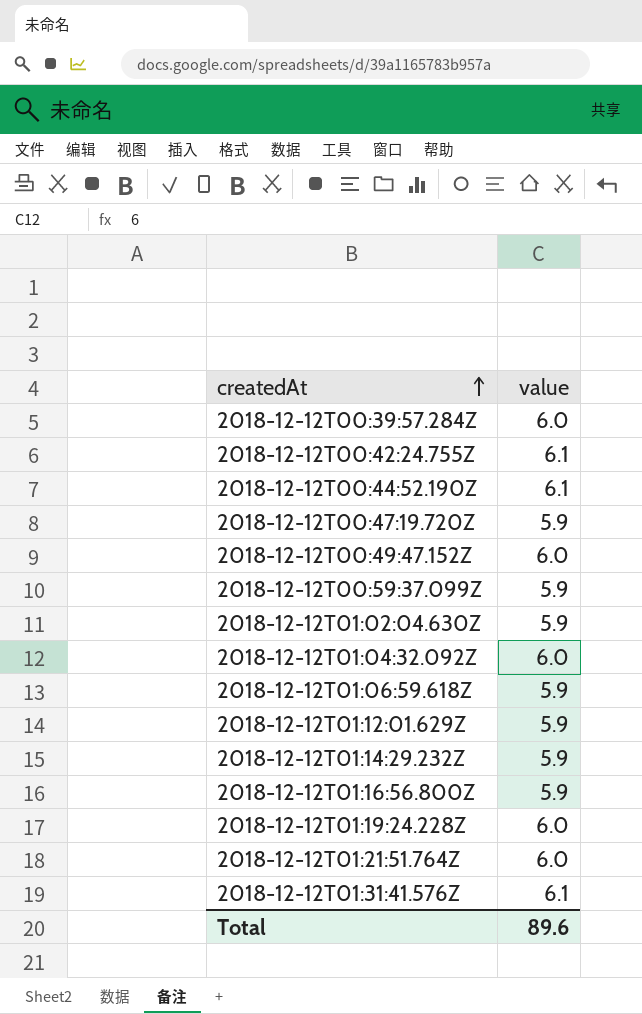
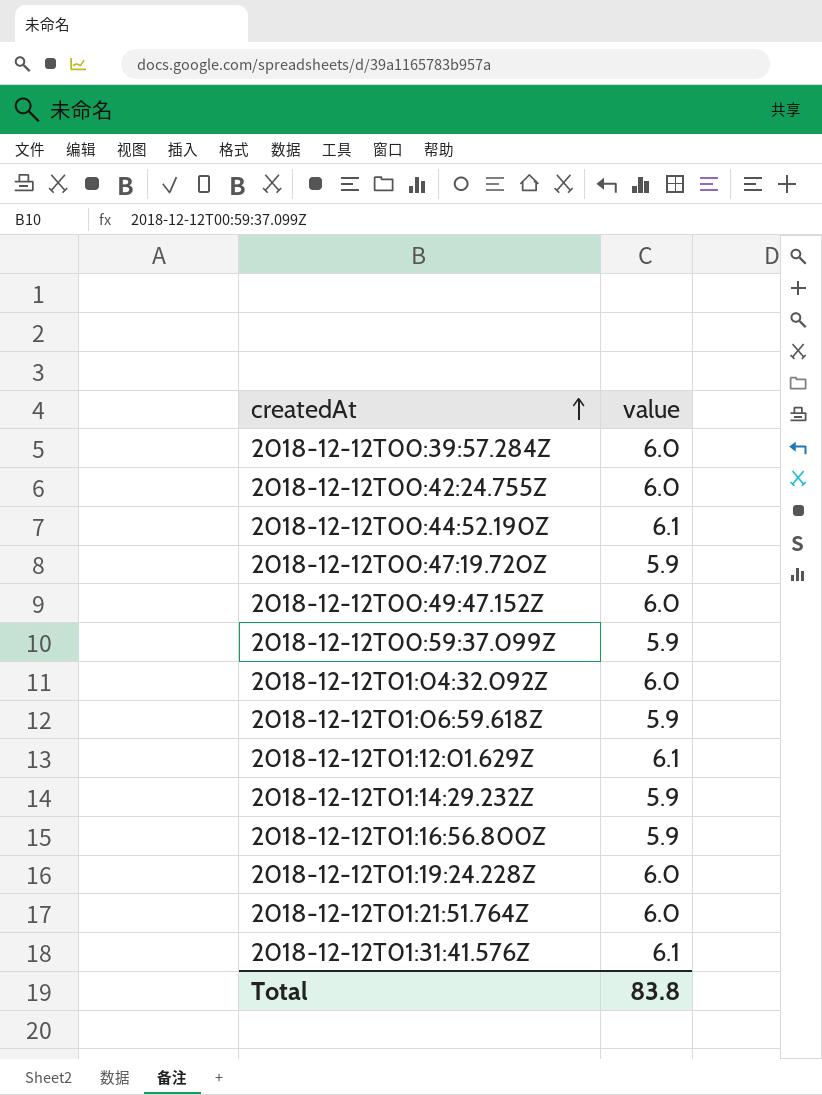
row 2018-12-12T01:02:04.630Z: 5.9 -> none
2018-12-12T00:42:24.755Z | value: 6.1 -> 6.0
2018-12-12T01:12:01.629Z | value: 5.9 -> 6.1
Total | value: 89.6 -> 83.8

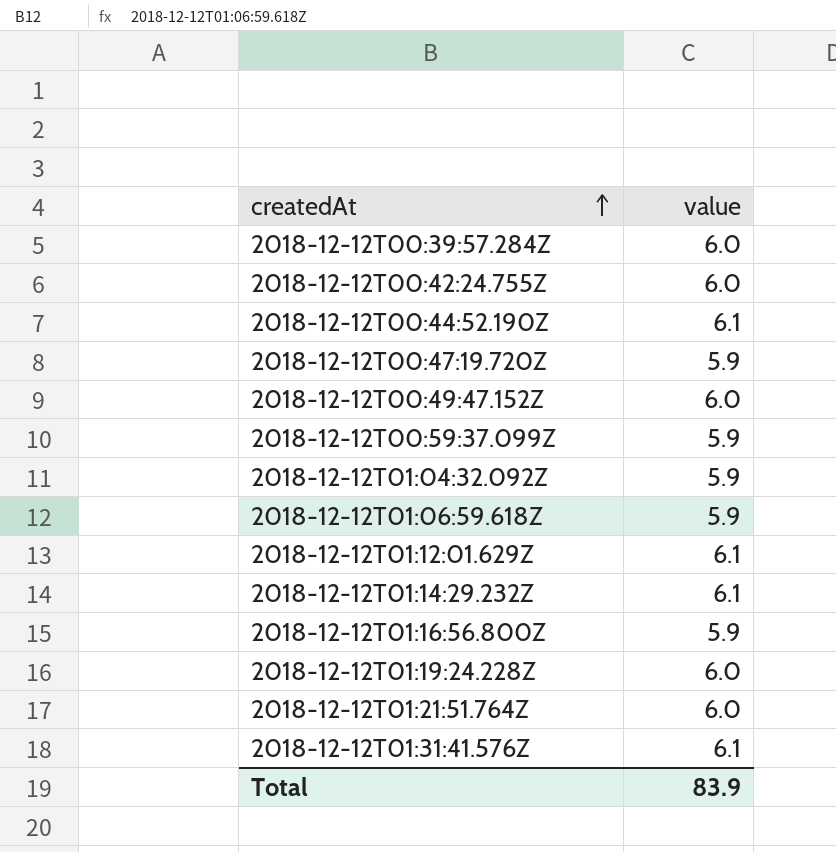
2018-12-12T01:04:32.092Z | value: 6.0 -> 5.9
2018-12-12T01:14:29.232Z | value: 5.9 -> 6.1
Total | value: 83.8 -> 83.9

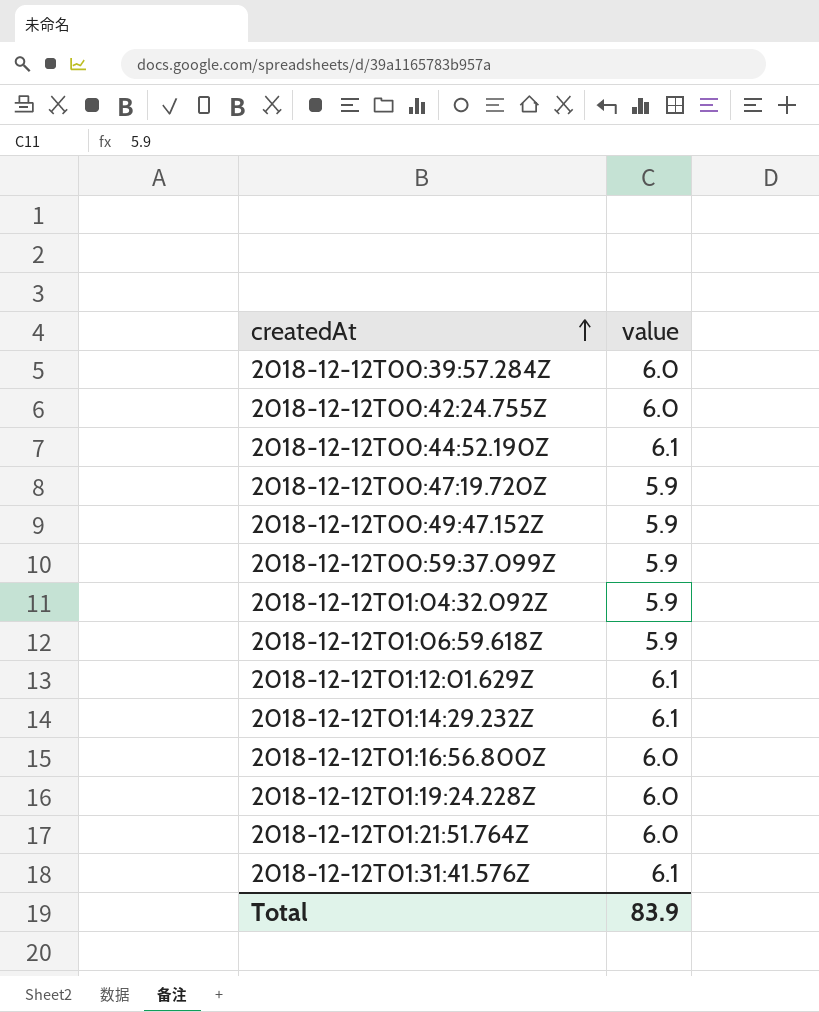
2018-12-12T00:49:47.152Z | value: 6.0 -> 5.9
2018-12-12T01:16:56.800Z | value: 5.9 -> 6.0

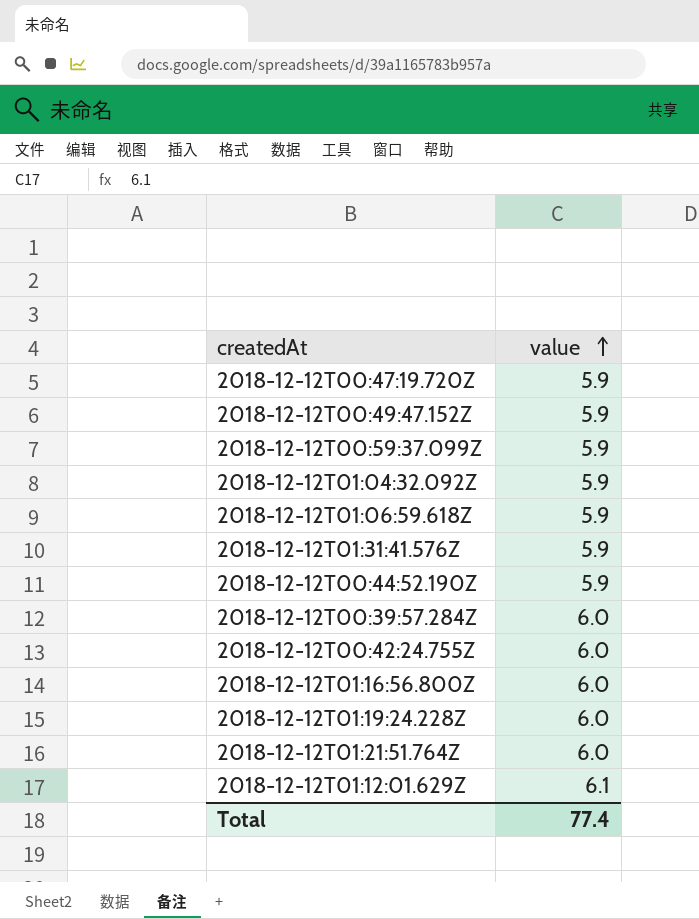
row order: createdAt ascending -> value ascending
row 2018-12-12T01:14:29.232Z: 6.1 -> none
2018-12-12T01:31:41.576Z | value: 6.1 -> 5.9
2018-12-12T00:44:52.190Z | value: 6.1 -> 5.9
Total | value: 83.9 -> 77.4

